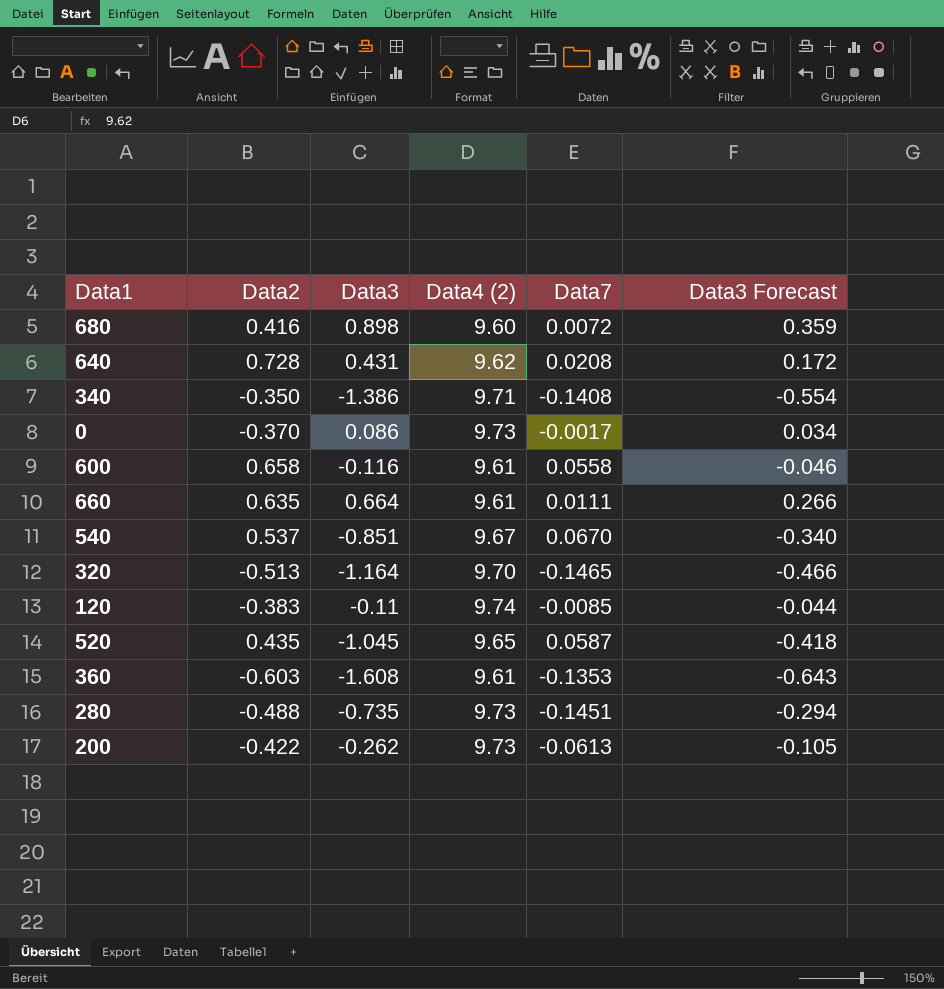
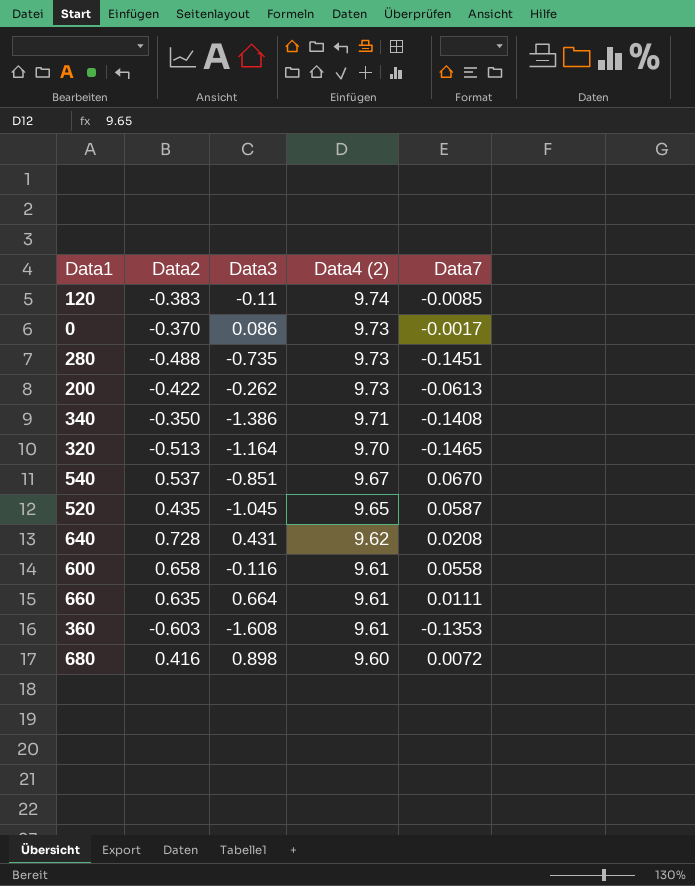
row order: none -> Data4 (2) descending
column Data3 Forecast | formula: [Data3] * 0.4 -> none

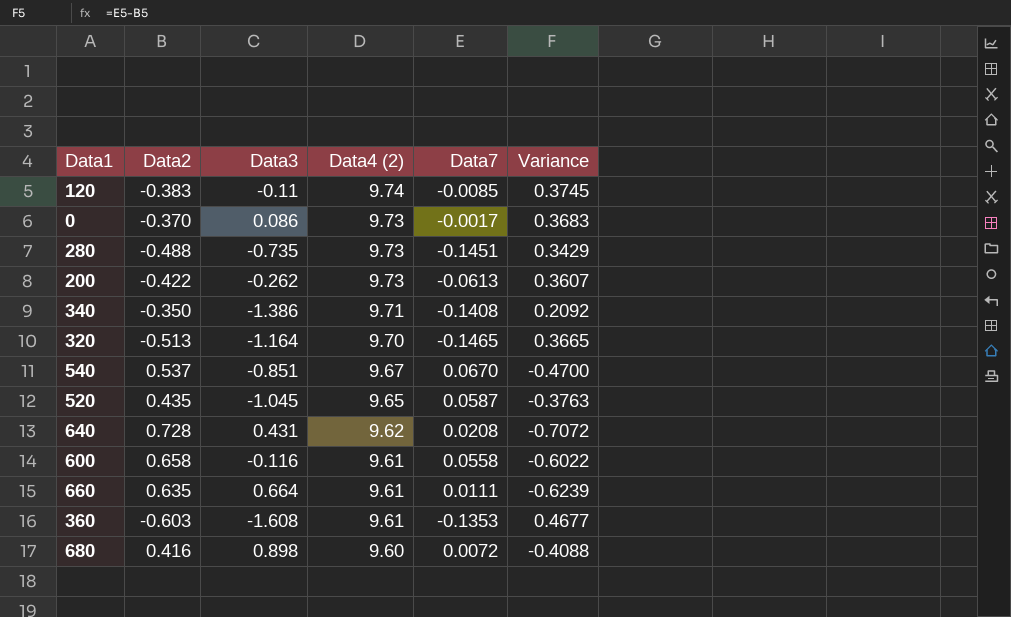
column Variance | formula: none -> [Data7] - [Data2]

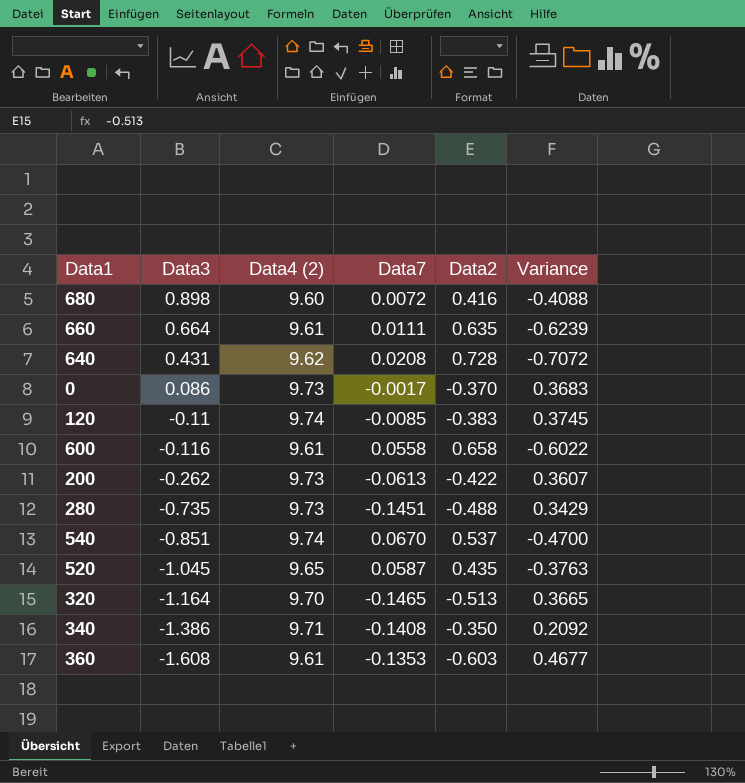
row order: Data4 (2) descending -> Data3 descending
column Data2 | position: 2 -> 5
540 | Data4 (2): 9.67 -> 9.74

